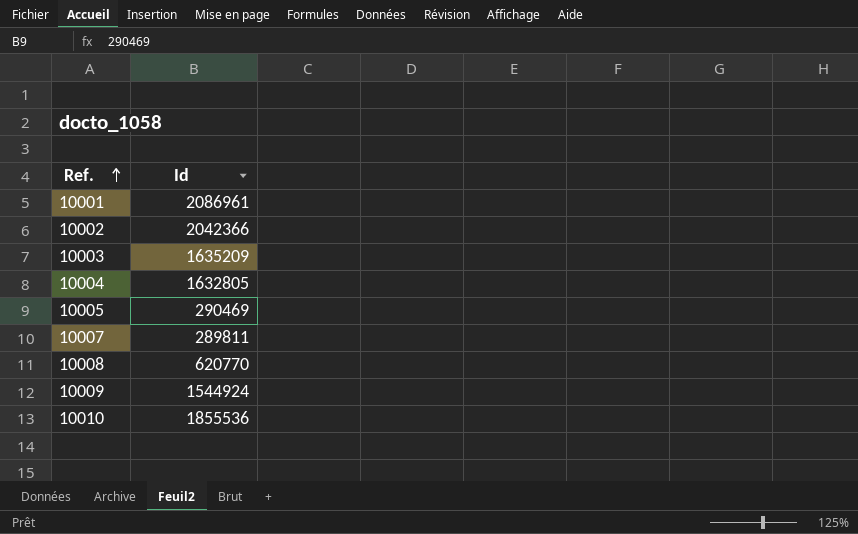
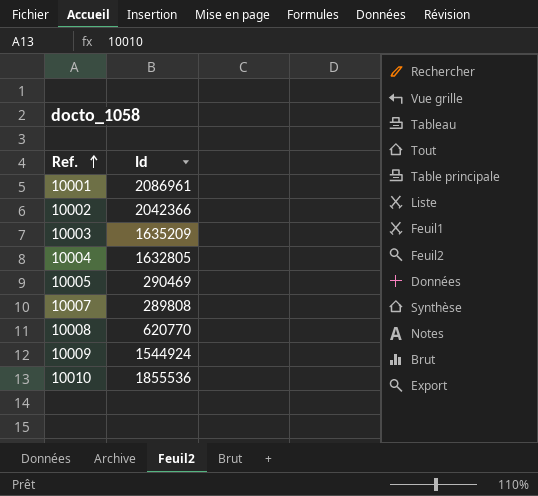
10007 | Id: 289811 -> 289808

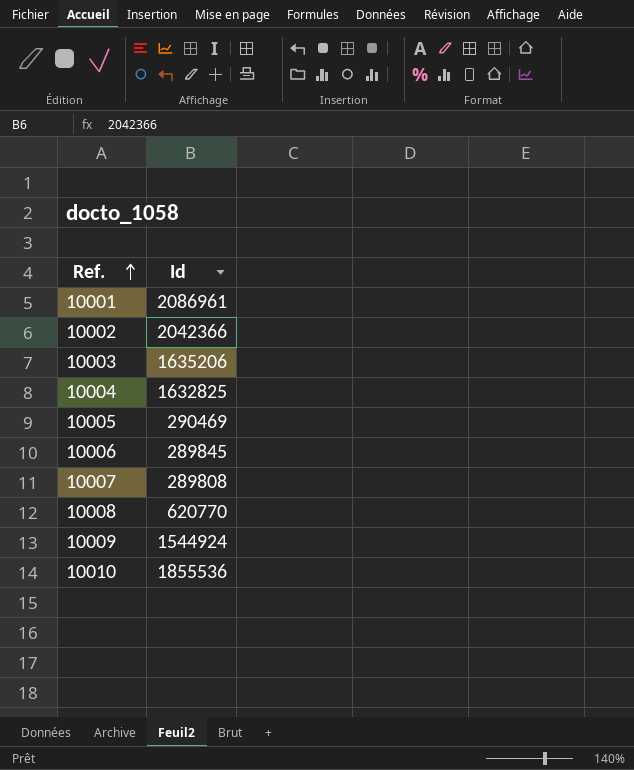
10003 | Id: 1635209 -> 1635206
10004 | Id: 1632805 -> 1632825
row 10006: none -> 289845

